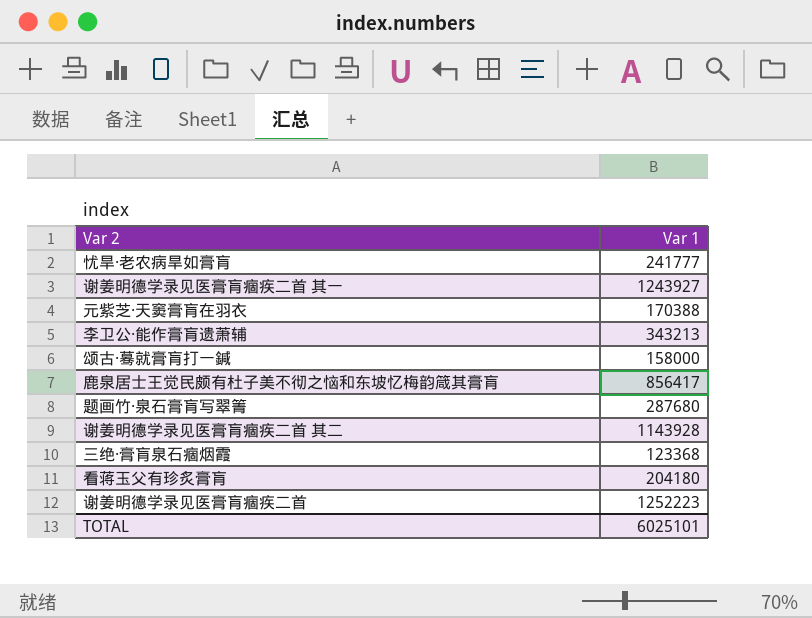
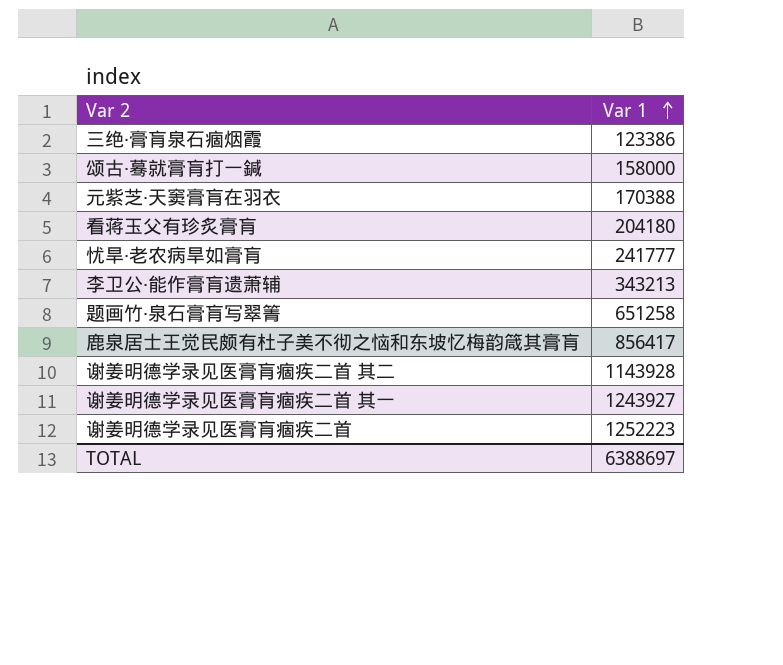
row order: none -> Var 1 ascending
三绝·膏肓泉石痼烟霞 | Var 1: 123368 -> 123386
题画竹·泉石膏肓写翠箐 | Var 1: 287680 -> 651258
TOTAL | Var 1: 6025101 -> 6388697

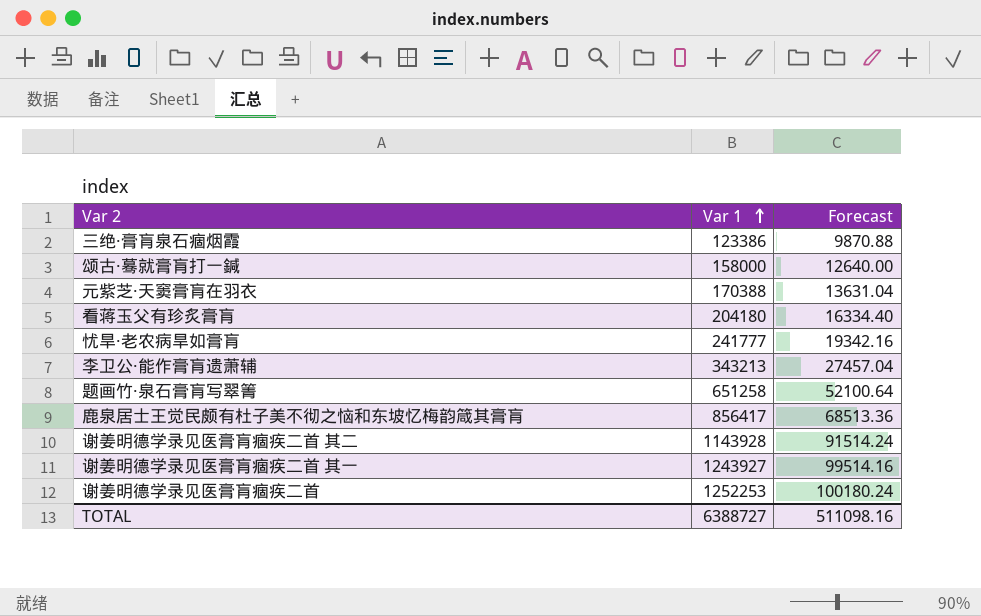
column Forecast | formula: none -> [Var 1] * 0.08
谢姜明德学录见医膏肓痼疾二首 | Var 1: 1252223 -> 1252253
TOTAL | Var 1: 6388697 -> 6388727

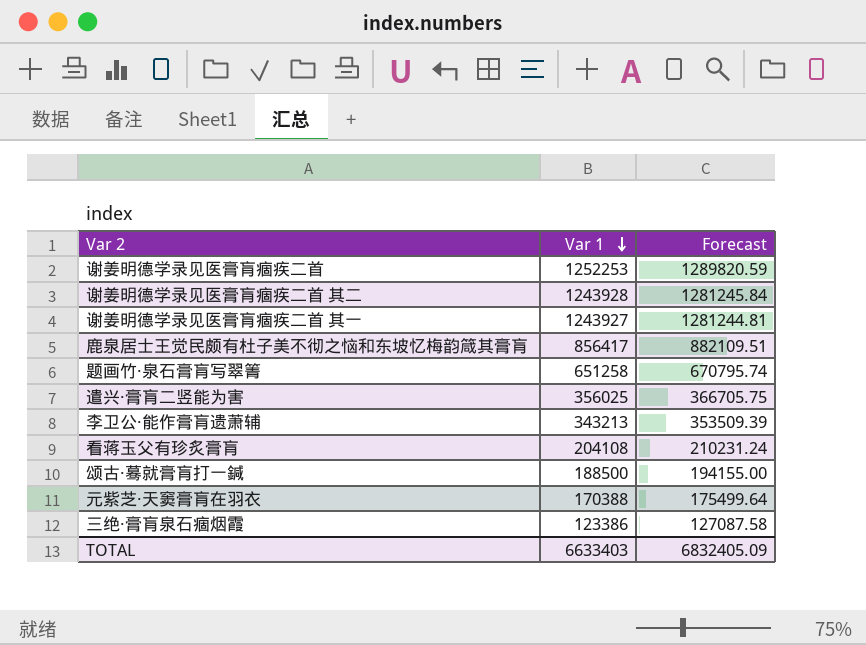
row order: Var 1 ascending -> Var 1 descending
column Forecast | formula: [Var 1] * 0.08 -> [Var 1] * 1.03
row 忧旱·老农病旱如膏肓: 241777 | 19342.16 -> none
谢姜明德学录见医膏肓痼疾二首 其二 | Var 1: 1143928 -> 1243928
row 遣兴·膏肓二竖能为害: none -> 356025 | 366705.75
看蒋玉父有珍炙膏肓 | Var 1: 204180 -> 204108
颂古·蓦就膏肓打一鍼 | Var 1: 158000 -> 188500
TOTAL | Var 1: 6388727 -> 6633403
TOTAL | Forecast: 511098.16 -> 6832405.09

